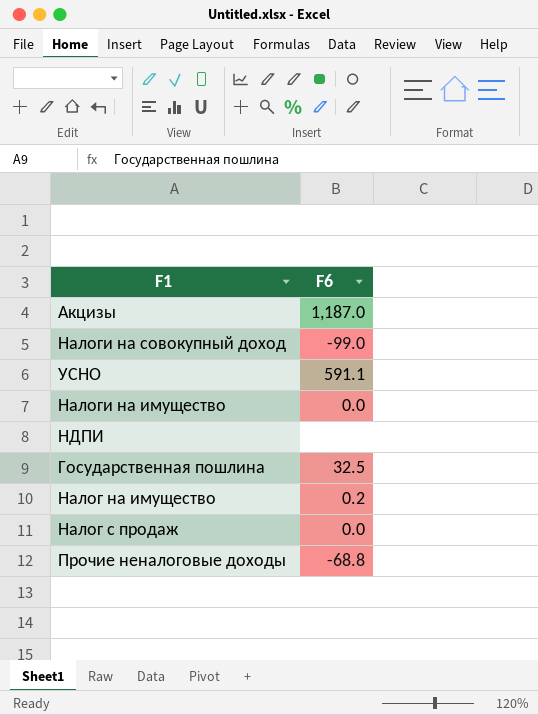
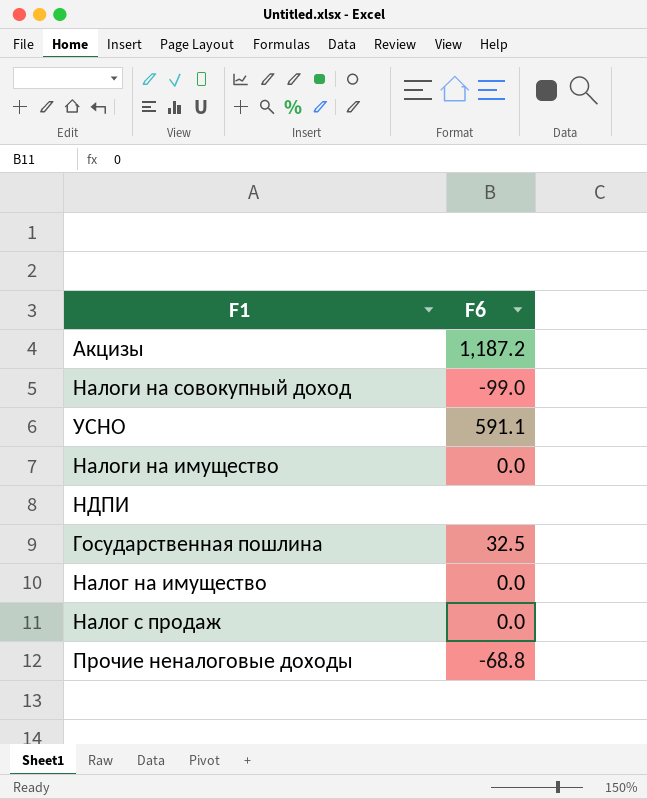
Акцизы | F6: 1,187.0 -> 1,187.2
Налог на имущество | F6: 0.2 -> 0.0

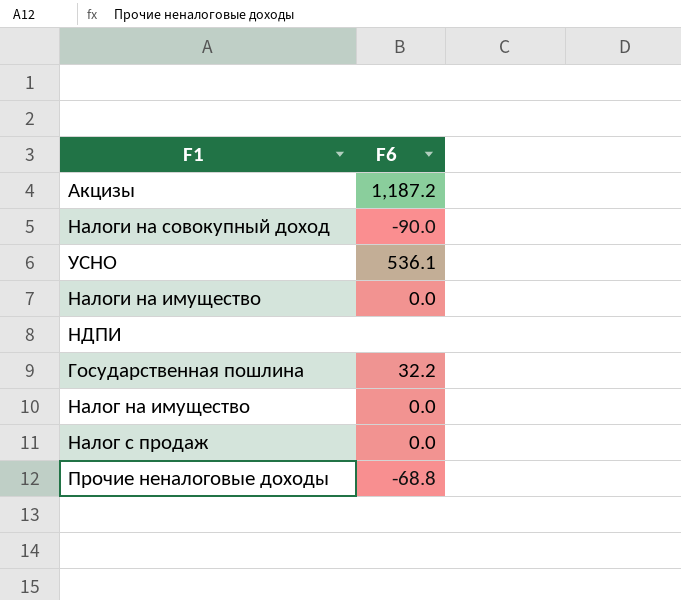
Налоги на совокупный доход | F6: -99.0 -> -90.0
УСНО | F6: 591.1 -> 536.1
Государственная пошлина | F6: 32.5 -> 32.2

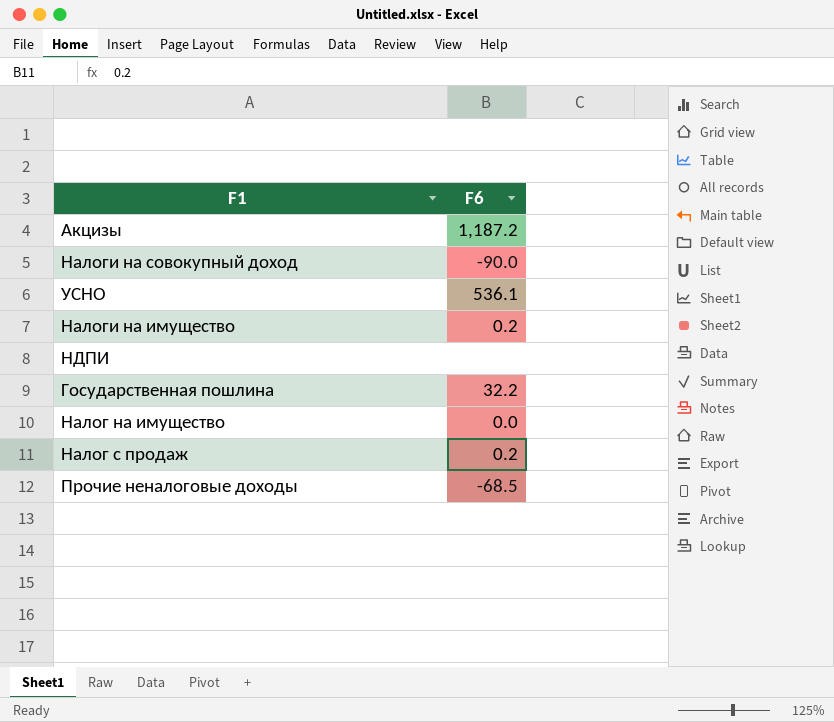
Налоги на имущество | F6: 0.0 -> 0.2
Налог с продаж | F6: 0.0 -> 0.2
Прочие неналоговые доходы | F6: -68.8 -> -68.5

